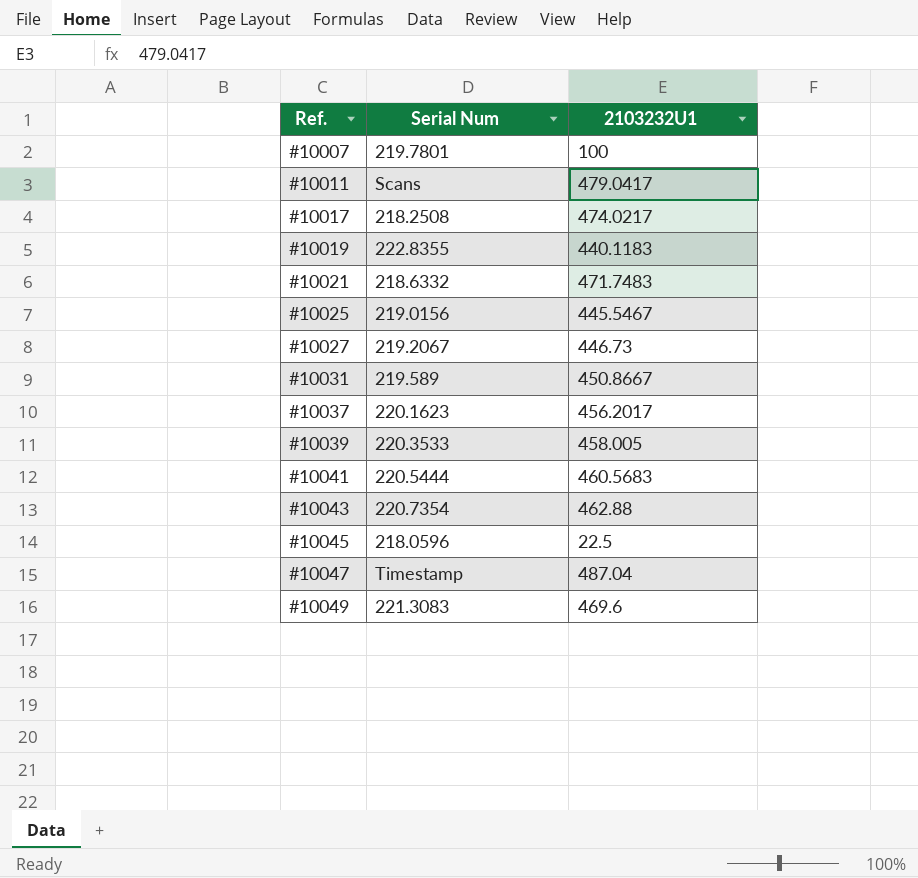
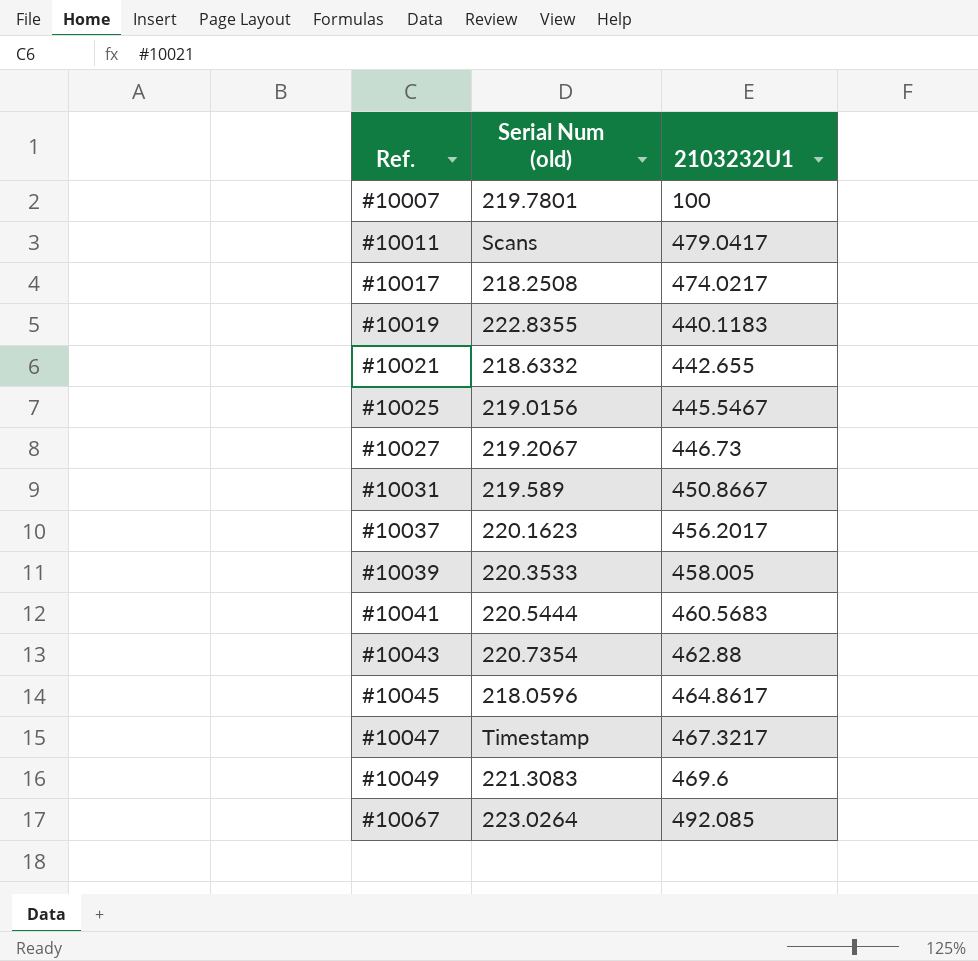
column name: Serial Num -> Serial Num (old)
#10021 | 2103232U1: 471.7483 -> 442.655
#10045 | 2103232U1: 22.5 -> 464.8617
#10047 | 2103232U1: 487.04 -> 467.3217
row #10067: none -> 223.0264 | 492.085

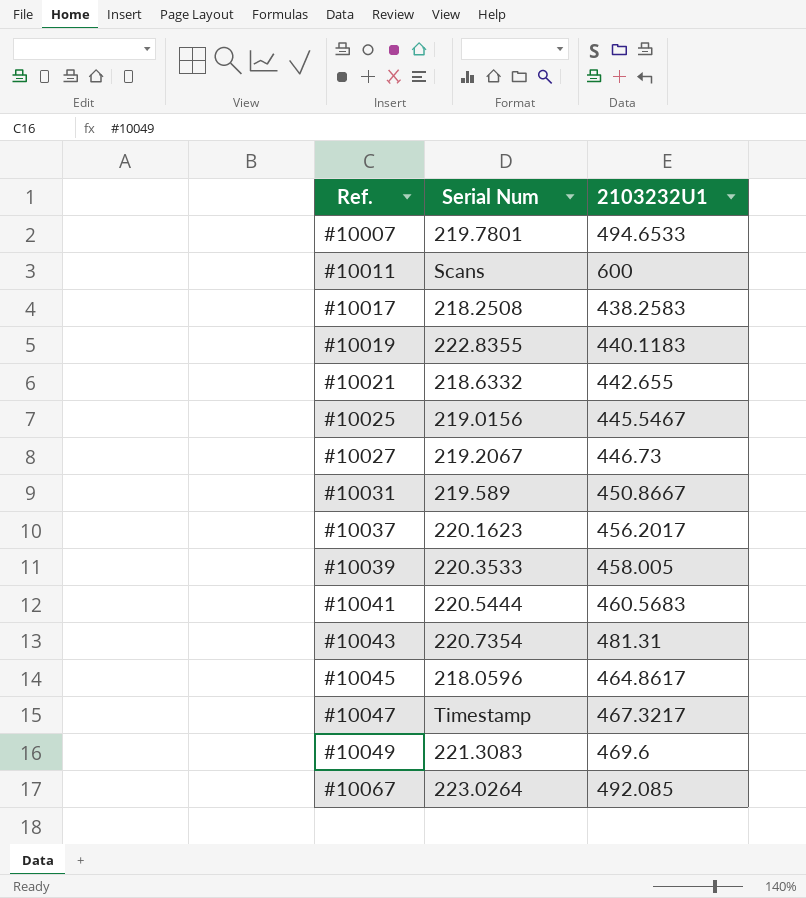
column name: Serial Num (old) -> Serial Num
#10007 | 2103232U1: 100 -> 494.6533
#10011 | 2103232U1: 479.0417 -> 600
#10017 | 2103232U1: 474.0217 -> 438.2583
#10043 | 2103232U1: 462.88 -> 481.31

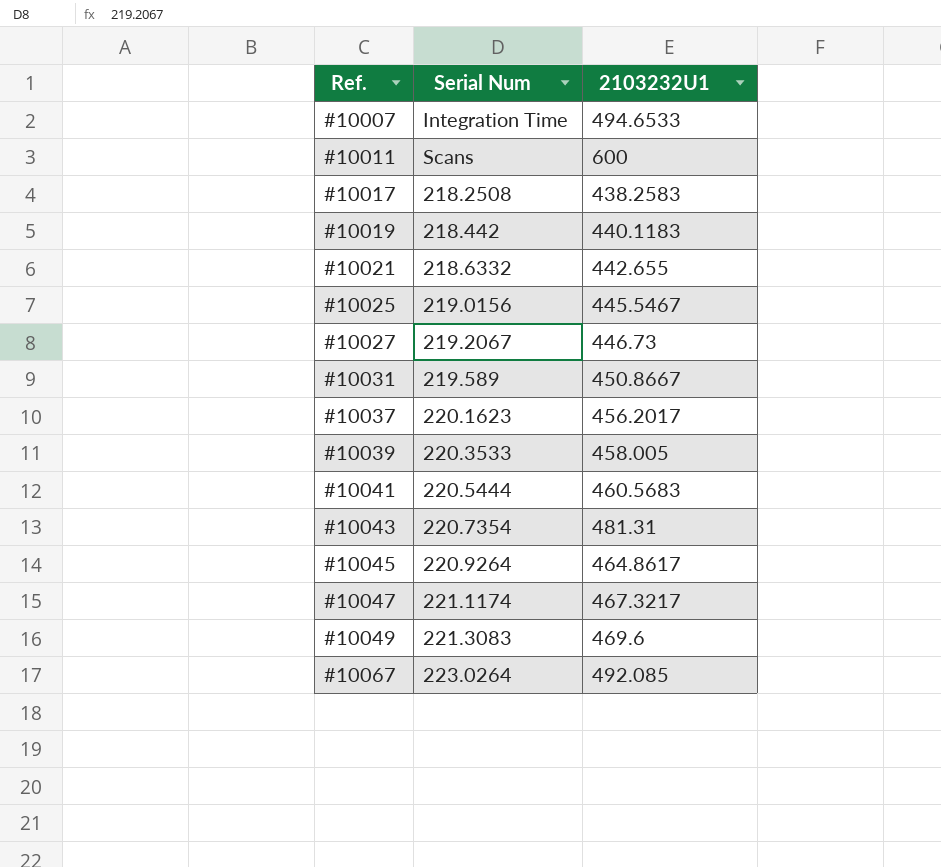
#10007 | Serial Num: 219.7801 -> Integration Time
#10019 | Serial Num: 222.8355 -> 218.442
#10045 | Serial Num: 218.0596 -> 220.9264
#10047 | Serial Num: Timestamp -> 221.1174

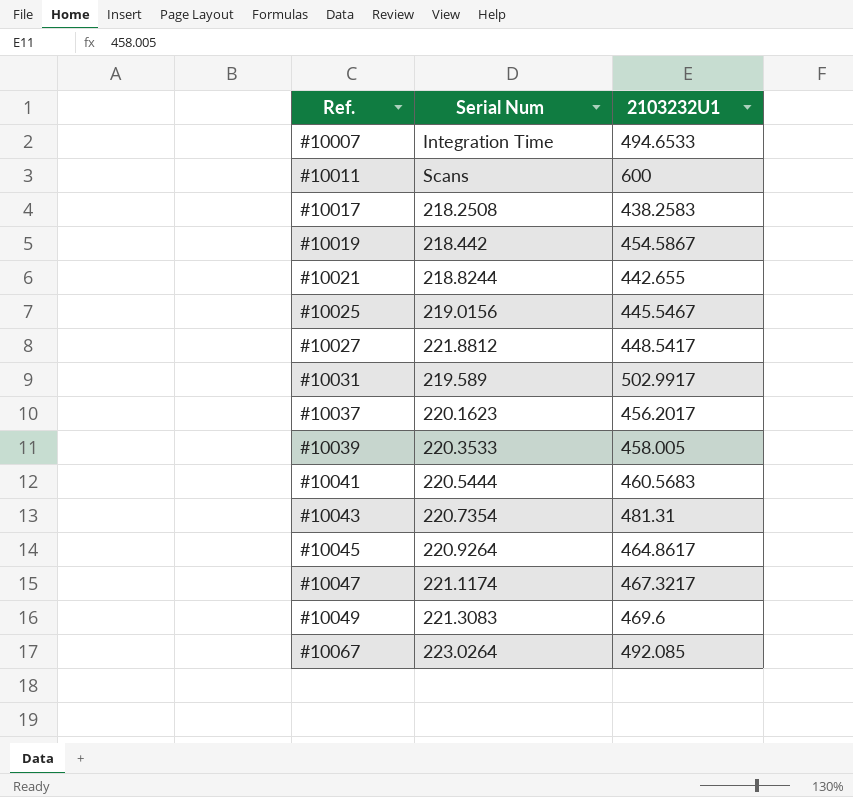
#10019 | 2103232U1: 440.1183 -> 454.5867
#10021 | Serial Num: 218.6332 -> 218.8244
#10027 | Serial Num: 219.2067 -> 221.8812
#10027 | 2103232U1: 446.73 -> 448.5417
#10031 | 2103232U1: 450.8667 -> 502.9917

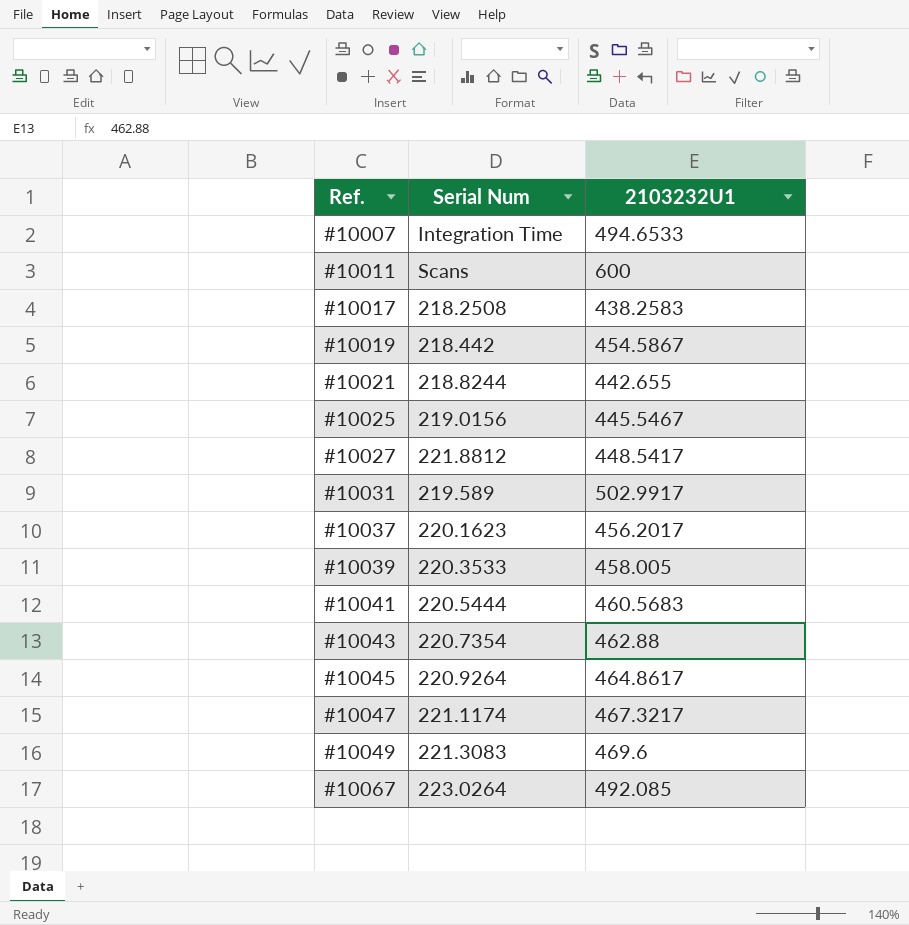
#10043 | 2103232U1: 481.31 -> 462.88

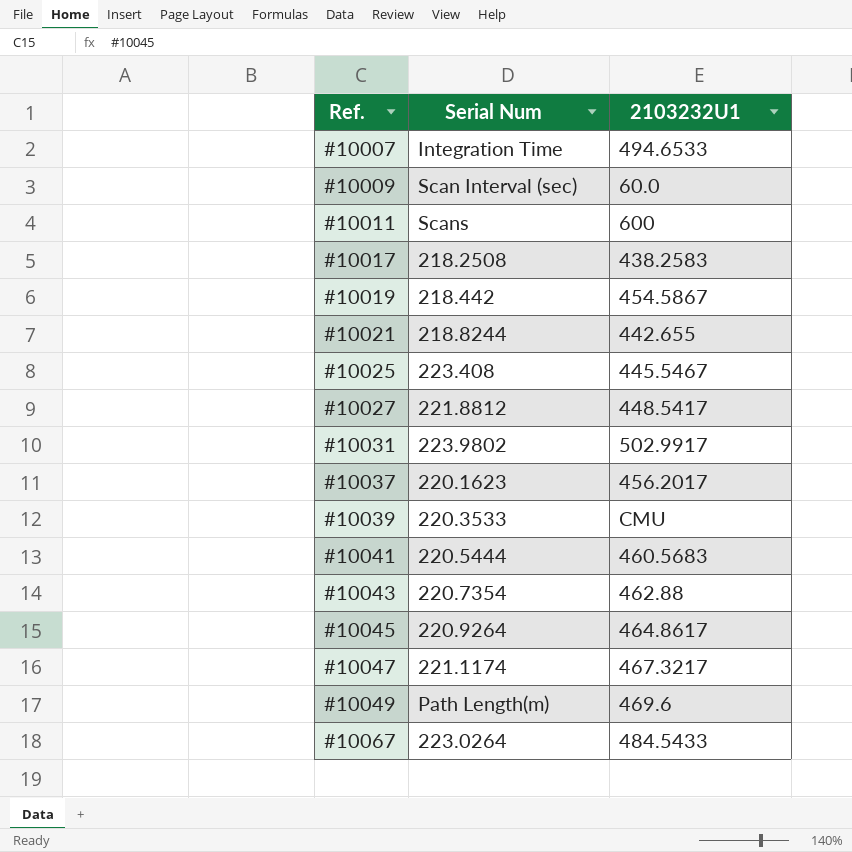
row #10009: none -> Scan Interval (sec) | 60.0
#10025 | Serial Num: 219.0156 -> 223.408
#10031 | Serial Num: 219.589 -> 223.9802
#10039 | 2103232U1: 458.005 -> CMU
#10049 | Serial Num: 221.3083 -> Path Length(m)
#10067 | 2103232U1: 492.085 -> 484.5433

